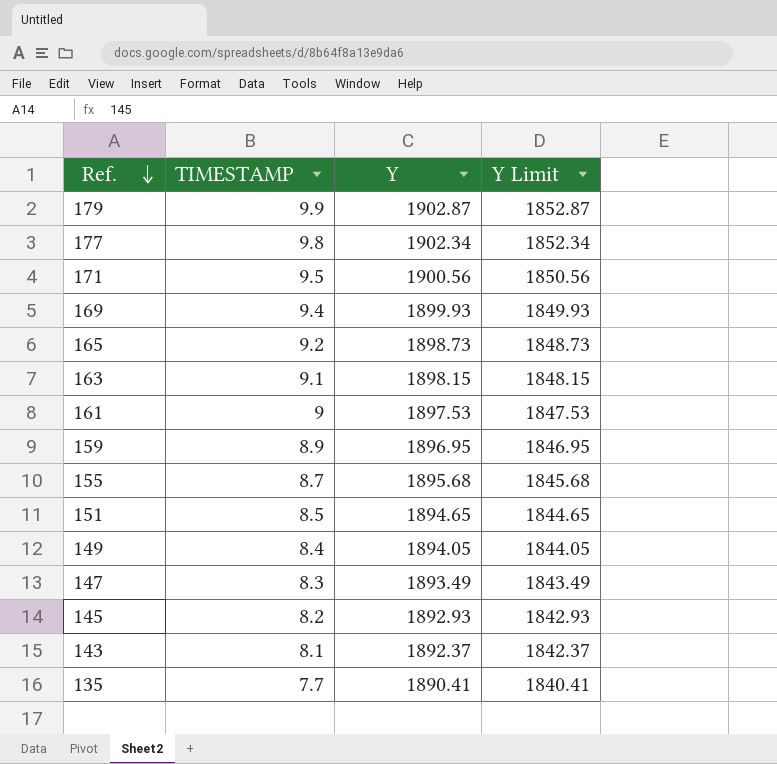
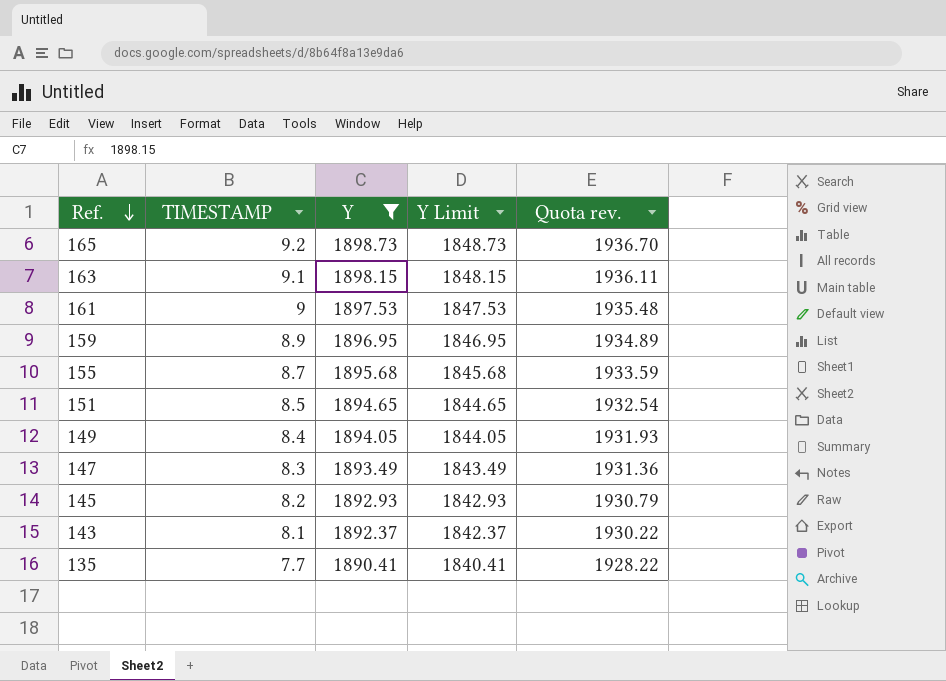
filter: none -> Y <= 1898.73
column Quota rev. | formula: none -> [Y] * 1.02

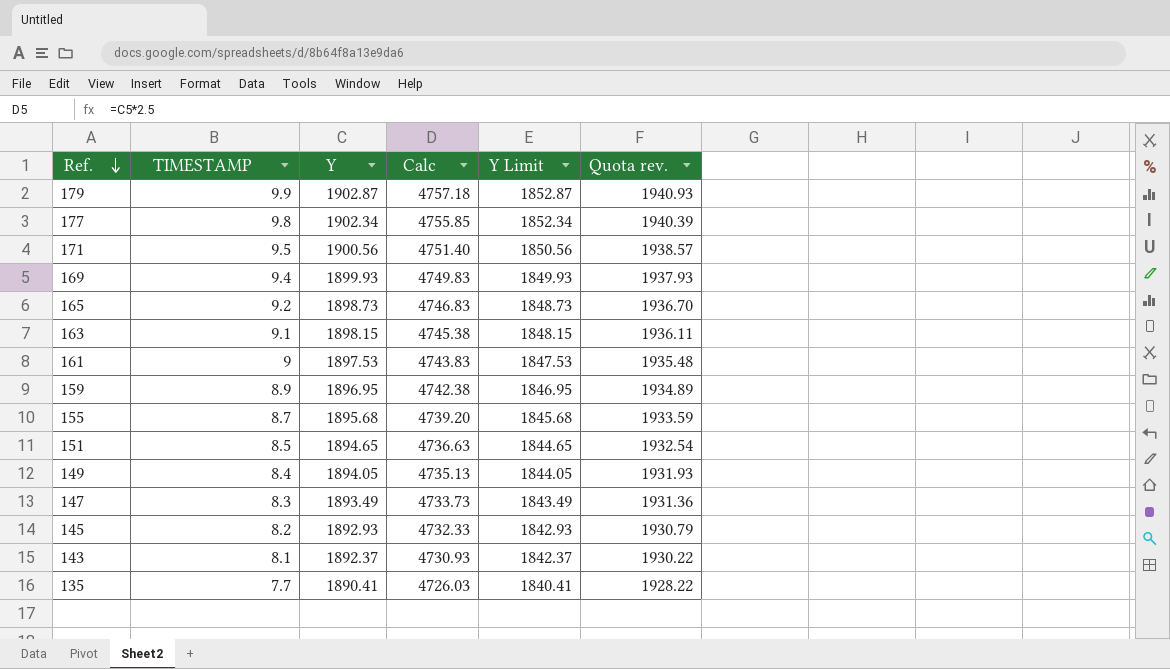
filter: Y <= 1898.73 -> none
column Calc | formula: none -> [Y] * 2.5

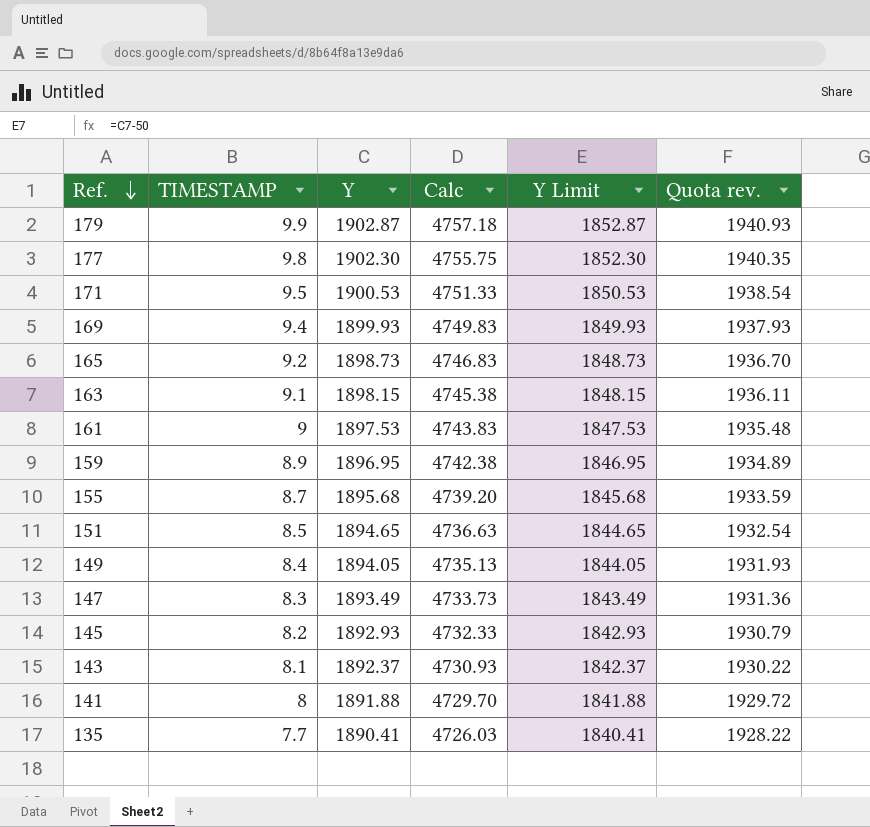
177 | Y: 1902.34 -> 1902.30
177 | Calc: 4755.85 -> 4755.75
177 | Y Limit: 1852.34 -> 1852.30
177 | Quota rev.: 1940.39 -> 1940.35
171 | Y: 1900.56 -> 1900.53
171 | Calc: 4751.40 -> 4751.33
171 | Y Limit: 1850.56 -> 1850.53
171 | Quota rev.: 1938.57 -> 1938.54
row 141: none -> 8 | 1891.88 | 4729.70 | 1841.88 | 1929.72

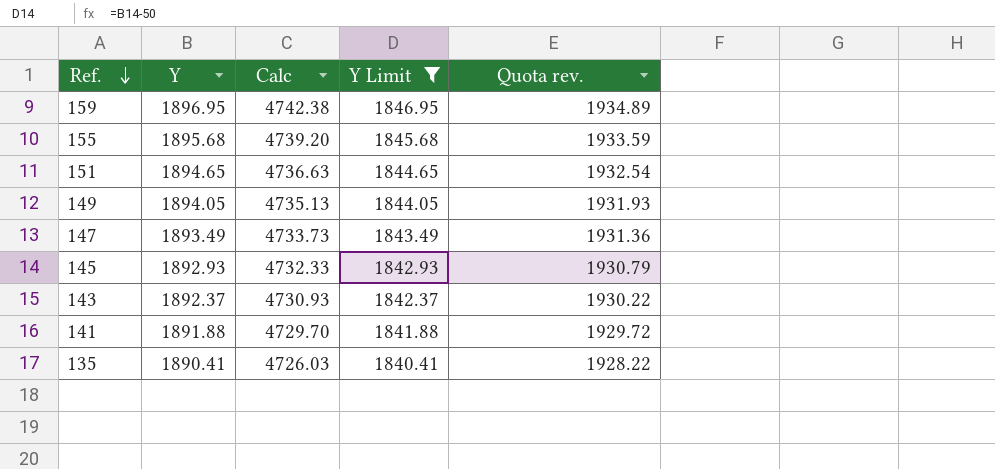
filter: none -> Y Limit <= 1846.95
column TIMESTAMP | position: 2 -> none

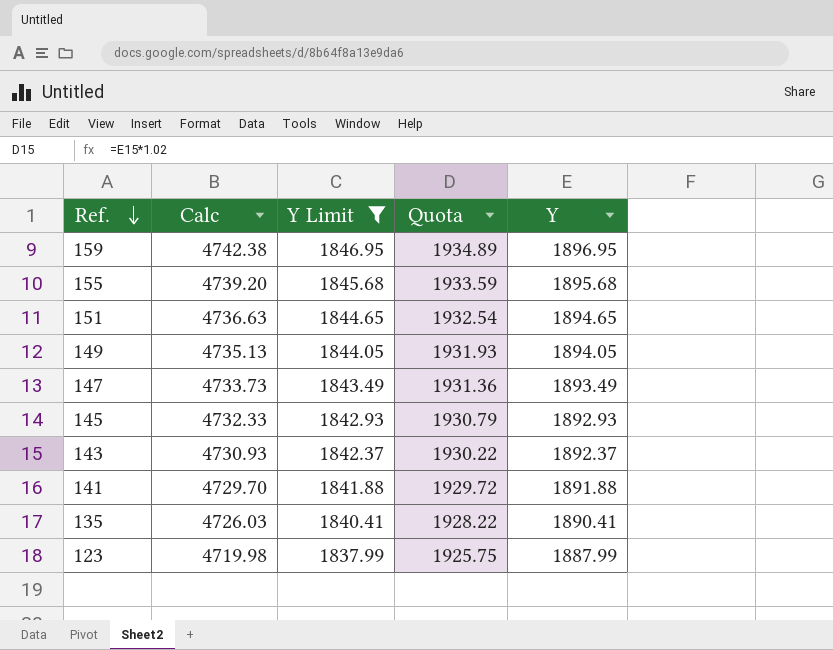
column name: Quota rev. -> Quota
column Y | position: 2 -> 5
row 123: none -> 4719.98 | 1837.99 | 1925.75 | 1887.99

